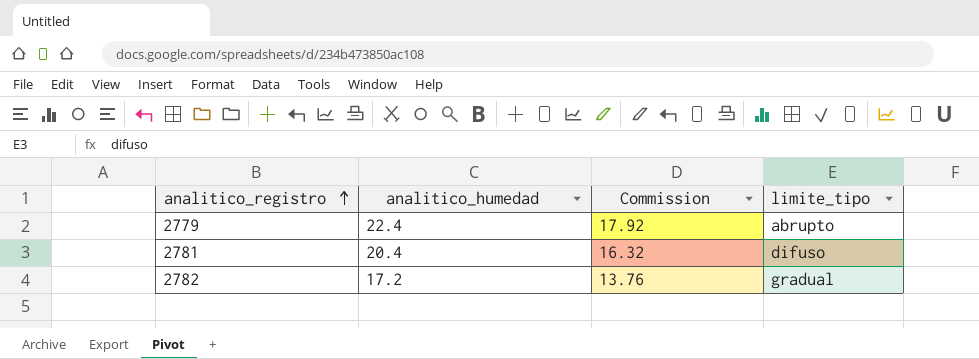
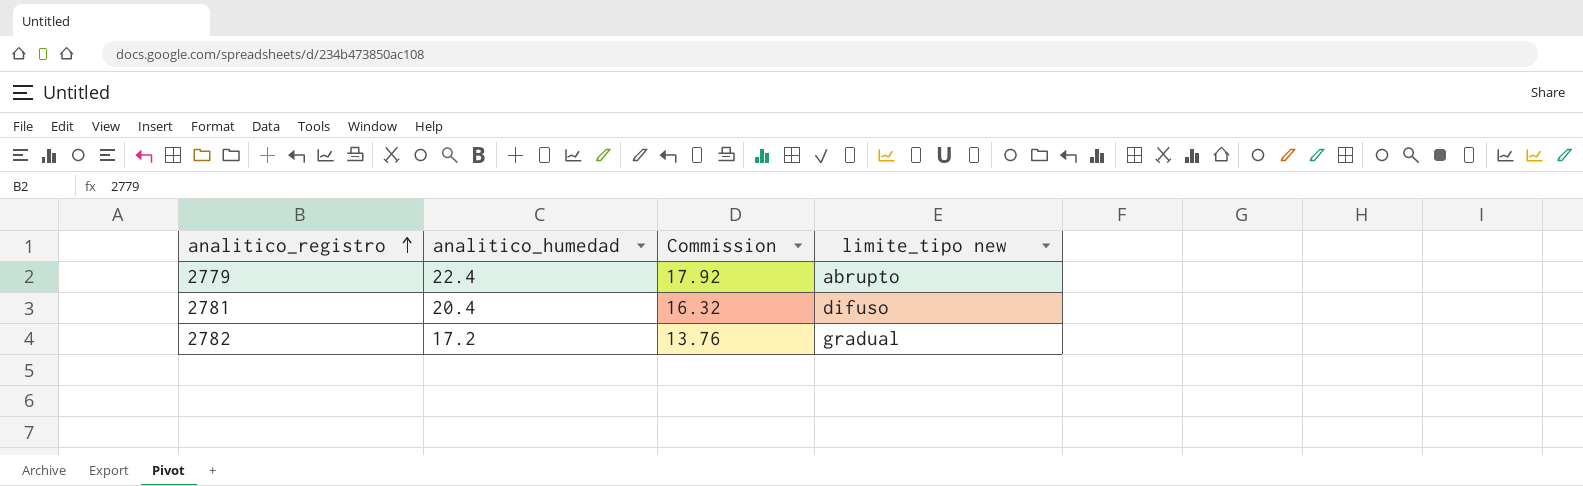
column name: limite_tipo -> limite_tipo new

